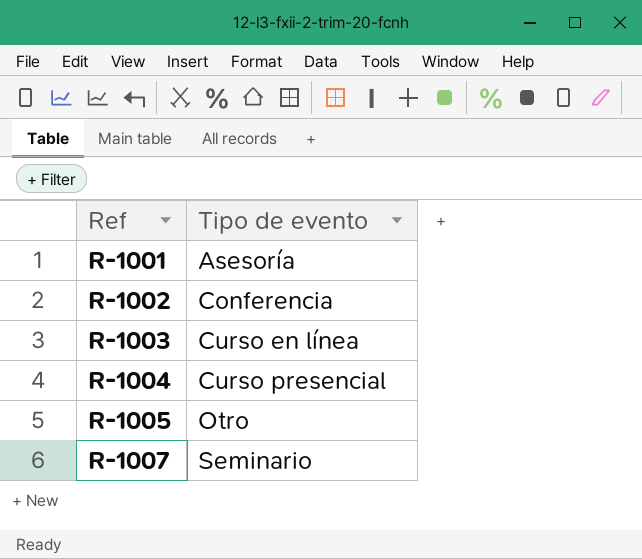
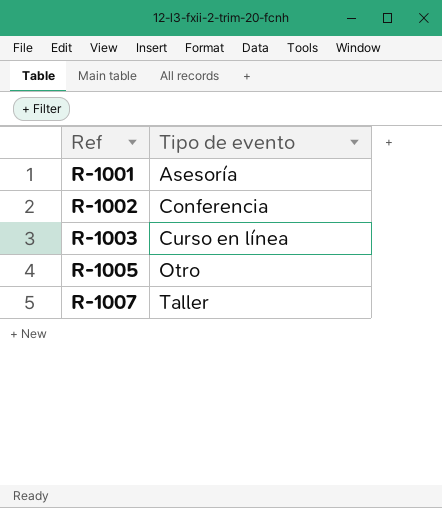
row R-1004: Curso presencial -> none
R-1007 | Tipo de evento: Seminario -> Taller

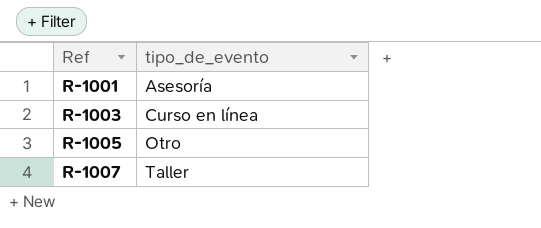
column name: Tipo de evento -> tipo_de_evento
row R-1002: Conferencia -> none

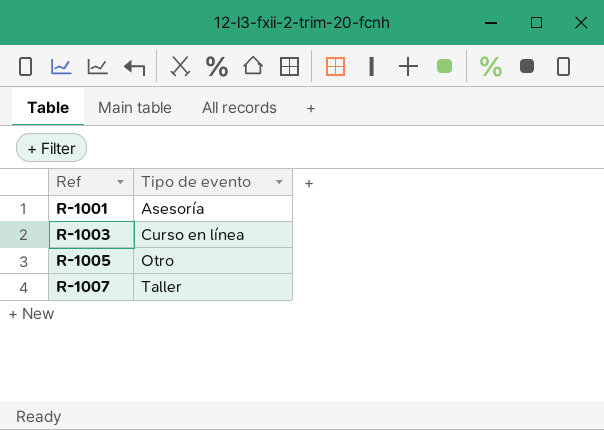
column name: tipo_de_evento -> Tipo de evento

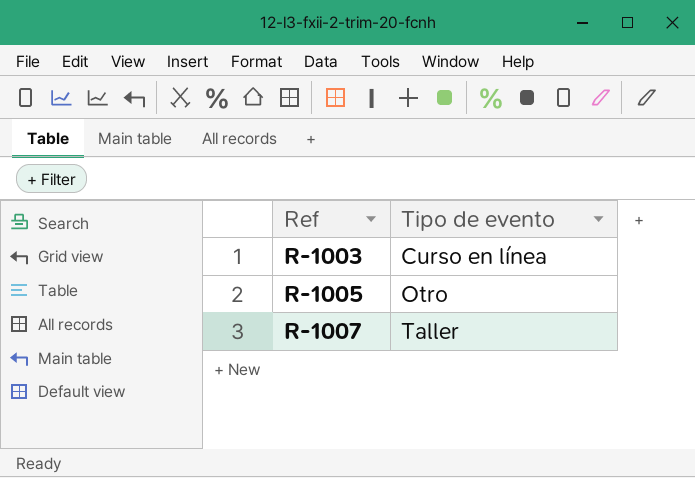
row R-1001: Asesoría -> none

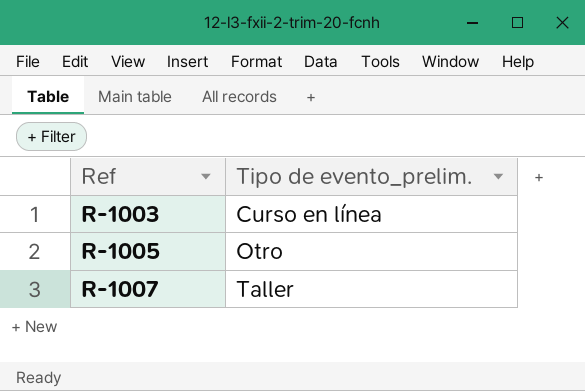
column name: Tipo de evento -> Tipo de evento_prelim.

